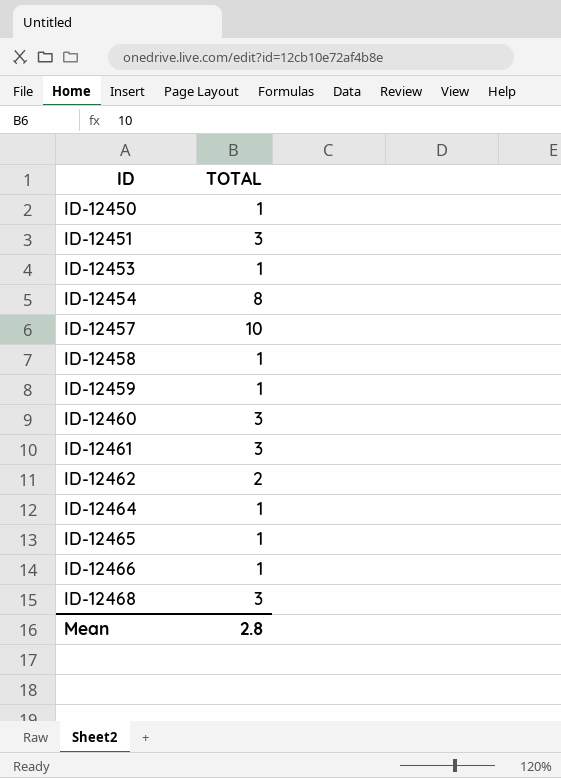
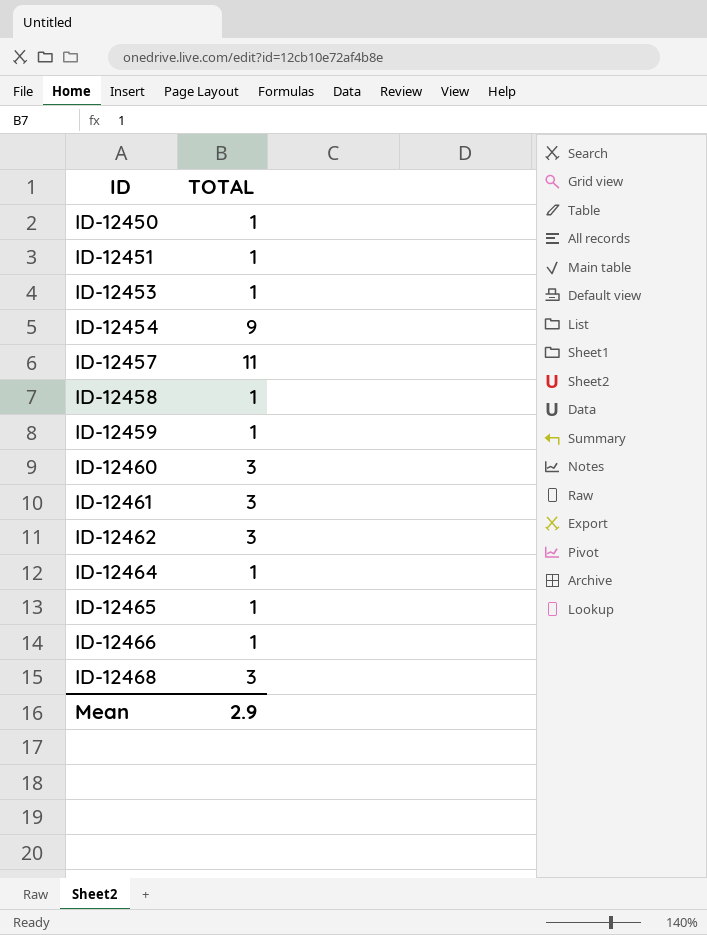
ID-12451 | TOTAL: 3 -> 1
ID-12454 | TOTAL: 8 -> 9
ID-12457 | TOTAL: 10 -> 11
ID-12462 | TOTAL: 2 -> 3
Mean | TOTAL: 2.8 -> 2.9

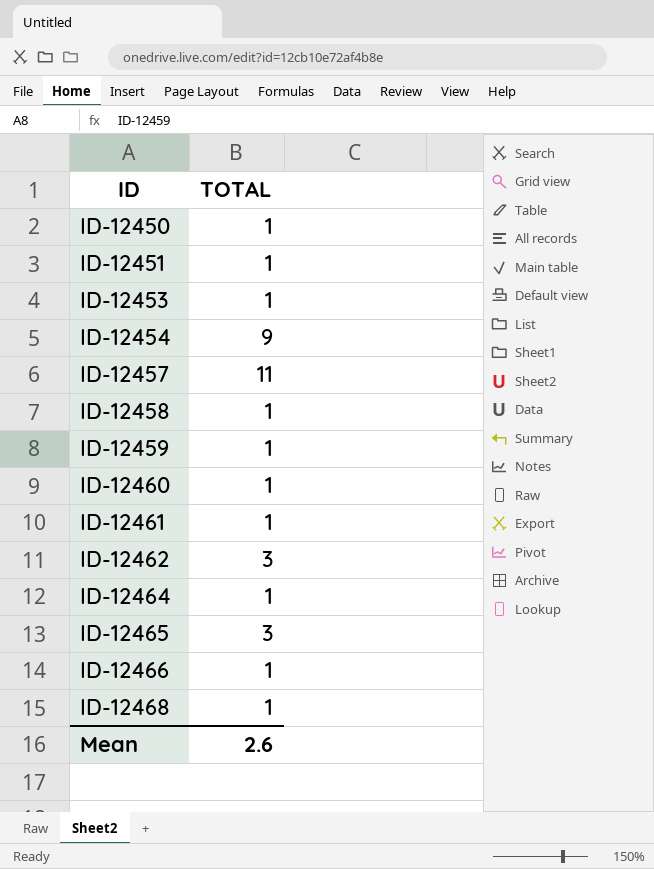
ID-12460 | TOTAL: 3 -> 1
ID-12461 | TOTAL: 3 -> 1
ID-12465 | TOTAL: 1 -> 3
ID-12468 | TOTAL: 3 -> 1
Mean | TOTAL: 2.9 -> 2.6

